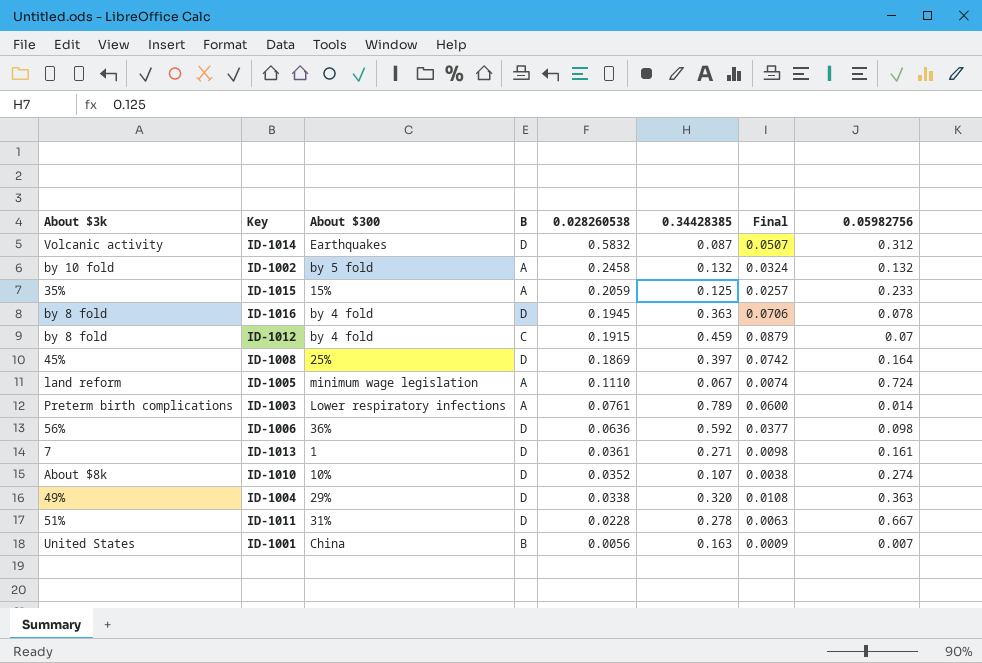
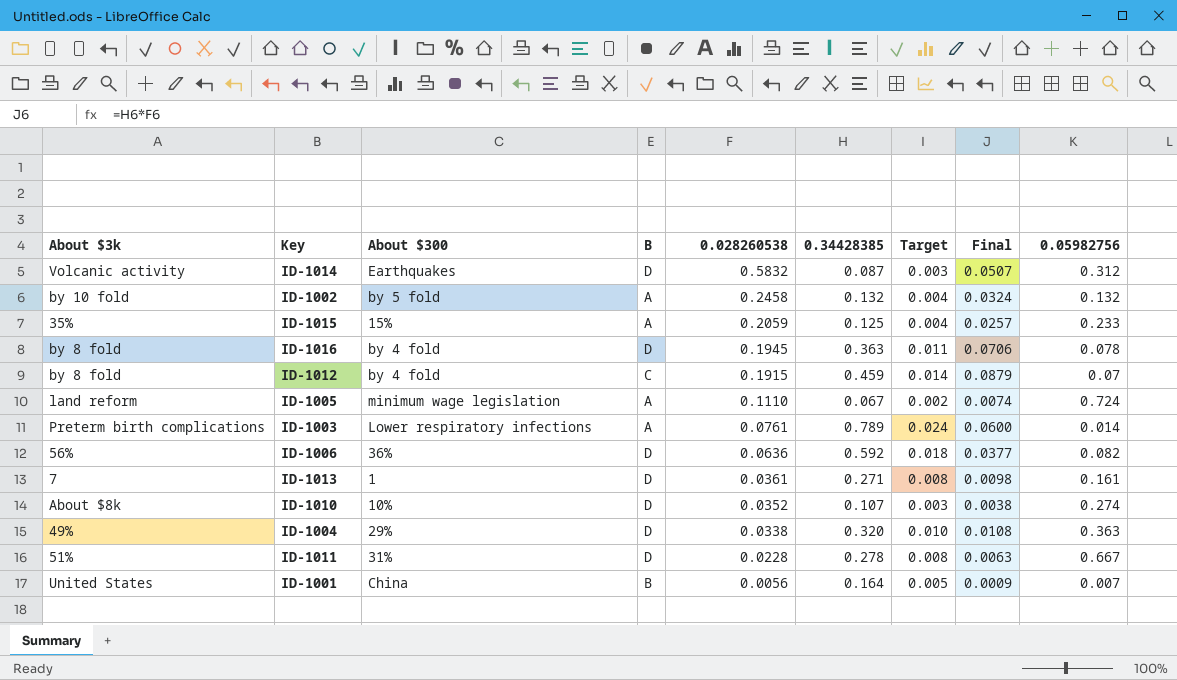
column Target | formula: none -> [0.34428385] * 0.03
row ID-1008: 45% | 25% | D | 0.1869 | 0.397 | 0.0742 | 0.164 -> none
ID-1006 | 0.05982756: 0.098 -> 0.082
ID-1001 | 0.34428385: 0.163 -> 0.164

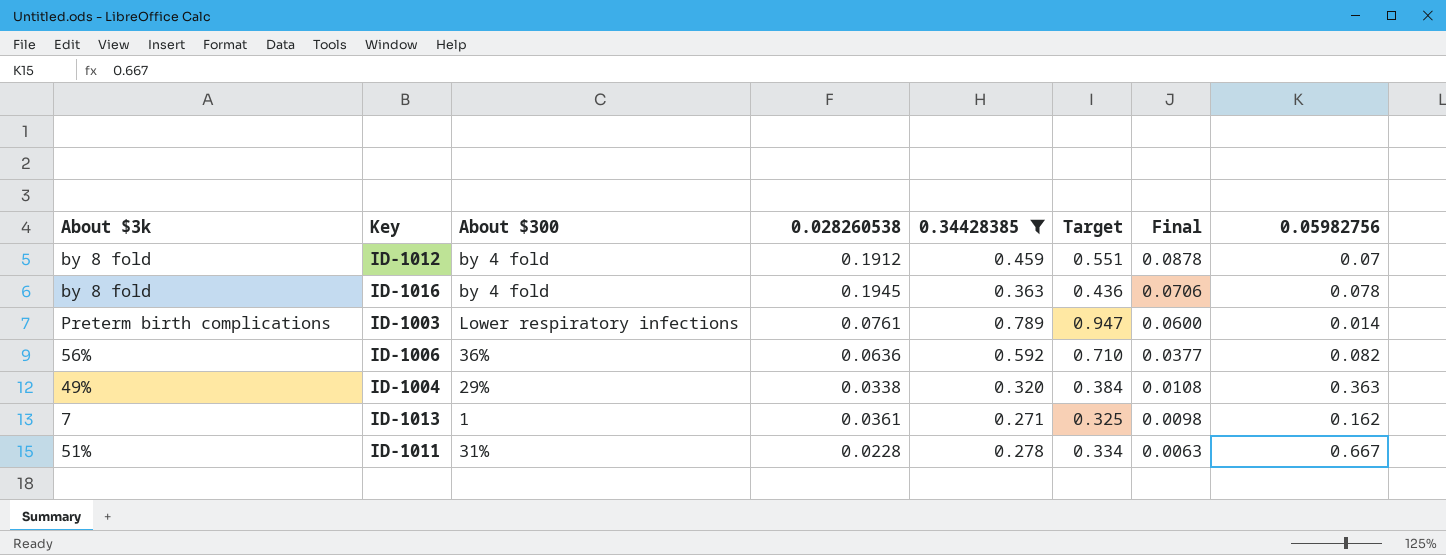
filter: none -> 0.34428385 >= 0.271
row order: 0.028260538 descending -> Final descending
column B | position: 4 -> none
column Target | formula: [0.34428385] * 0.03 -> [0.34428385] * 1.2
ID-1012 | 0.028260538: 0.1915 -> 0.1912
ID-1012 | Final: 0.0879 -> 0.0878
ID-1013 | 0.05982756: 0.161 -> 0.162

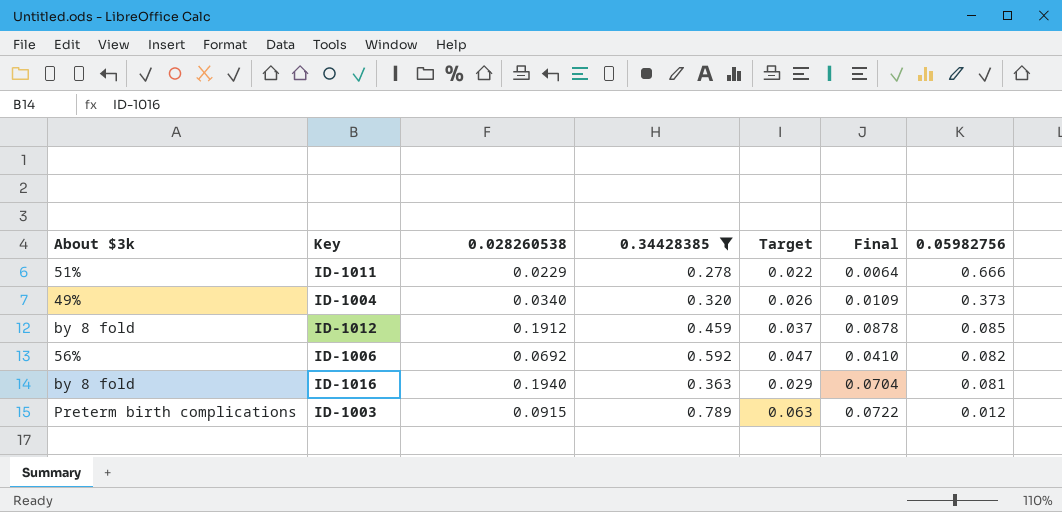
row order: Final descending -> 0.05982756 descending
column About $300 | position: 3 -> none
column Target | formula: [0.34428385] * 1.2 -> [0.34428385] * 0.08
row ID-1013: 7 | 1 | 0.0361 | 0.271 | 0.325 | 0.0098 | 0.162 -> none
ID-1011 | 0.028260538: 0.0228 -> 0.0229
ID-1011 | Final: 0.0063 -> 0.0064
ID-1011 | 0.05982756: 0.667 -> 0.666
ID-1004 | 0.028260538: 0.0338 -> 0.0340
ID-1004 | Final: 0.0108 -> 0.0109
ID-1004 | 0.05982756: 0.363 -> 0.373
ID-1012 | 0.05982756: 0.07 -> 0.085
ID-1006 | 0.028260538: 0.0636 -> 0.0692
ID-1006 | Final: 0.0377 -> 0.0410
ID-1016 | 0.028260538: 0.1945 -> 0.1940
ID-1016 | Final: 0.0706 -> 0.0704
ID-1016 | 0.05982756: 0.078 -> 0.081
ID-1003 | 0.028260538: 0.0761 -> 0.0915
ID-1003 | Final: 0.0600 -> 0.0722
ID-1003 | 0.05982756: 0.014 -> 0.012

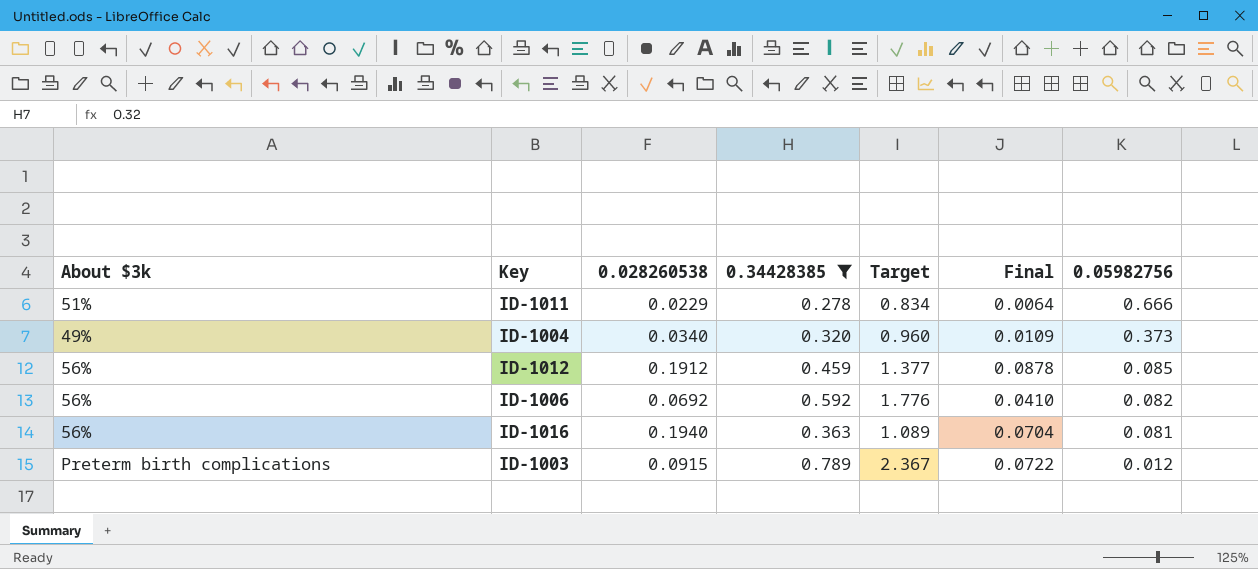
column Target | formula: [0.34428385] * 0.08 -> [0.34428385] * 3
ID-1012 | About $3k: by 8 fold -> 56%
ID-1016 | About $3k: by 8 fold -> 56%

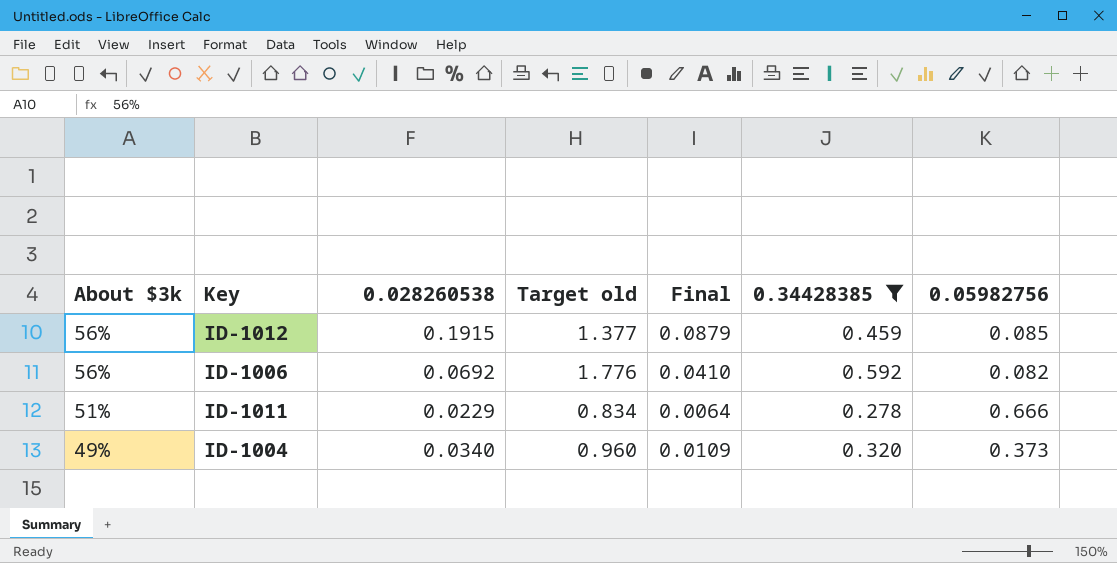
row order: 0.05982756 descending -> About $3k descending
column name: Target -> Target old
column 0.34428385 | position: 4 -> 6
row ID-1016: 56% | 0.1940 | 0.363 | 1.089 | 0.0704 | 0.081 -> none
row ID-1003: Preterm birth complications | 0.0915 | 0.789 | 2.367 | 0.0722 | 0.012 -> none
ID-1012 | 0.028260538: 0.1912 -> 0.1915
ID-1012 | Final: 0.0878 -> 0.0879

